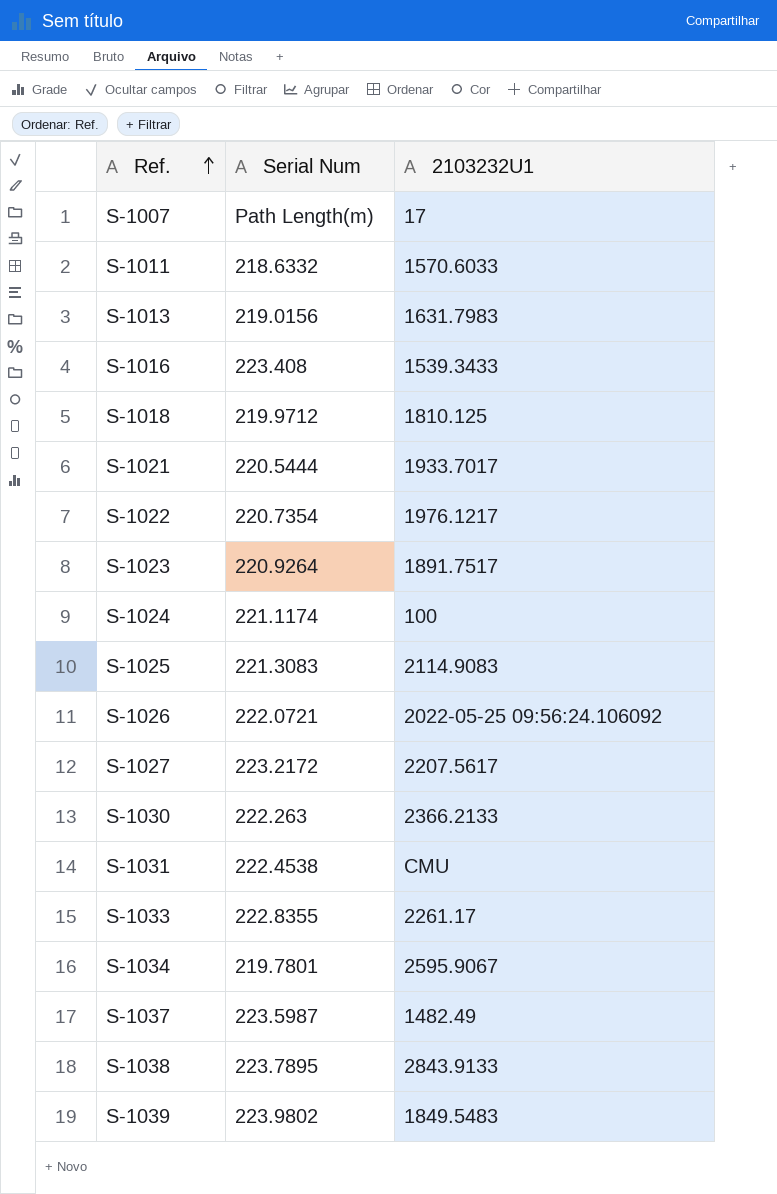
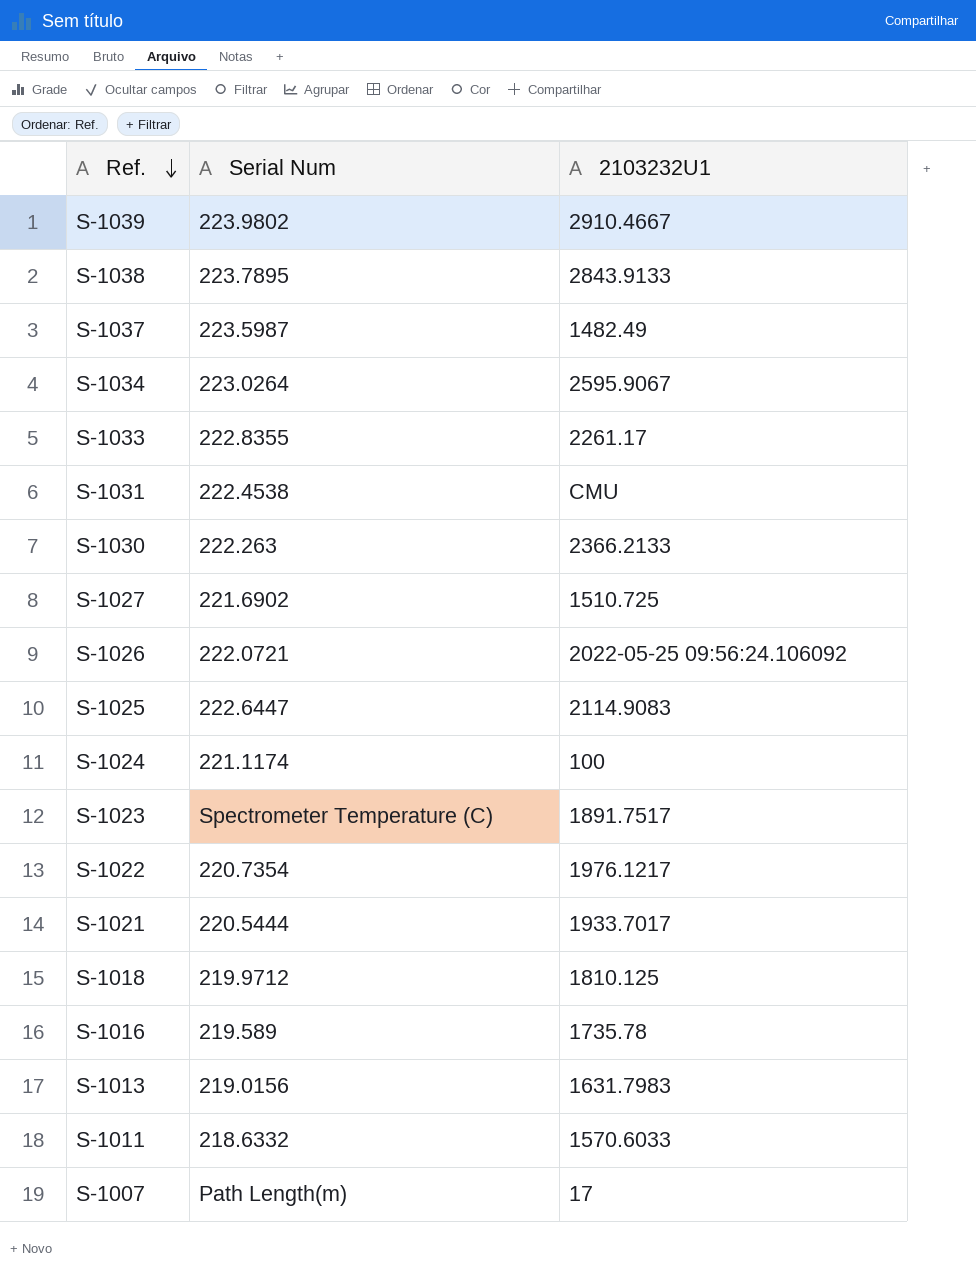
row order: Ref. ascending -> Ref. descending
S-1039 | 2103232U1: 1849.5483 -> 2910.4667
S-1034 | Serial Num: 219.7801 -> 223.0264
S-1027 | Serial Num: 223.2172 -> 221.6902
S-1027 | 2103232U1: 2207.5617 -> 1510.725
S-1025 | Serial Num: 221.3083 -> 222.6447
S-1023 | Serial Num: 220.9264 -> Spectrometer Temperature (C)
S-1016 | Serial Num: 223.408 -> 219.589
S-1016 | 2103232U1: 1539.3433 -> 1735.78

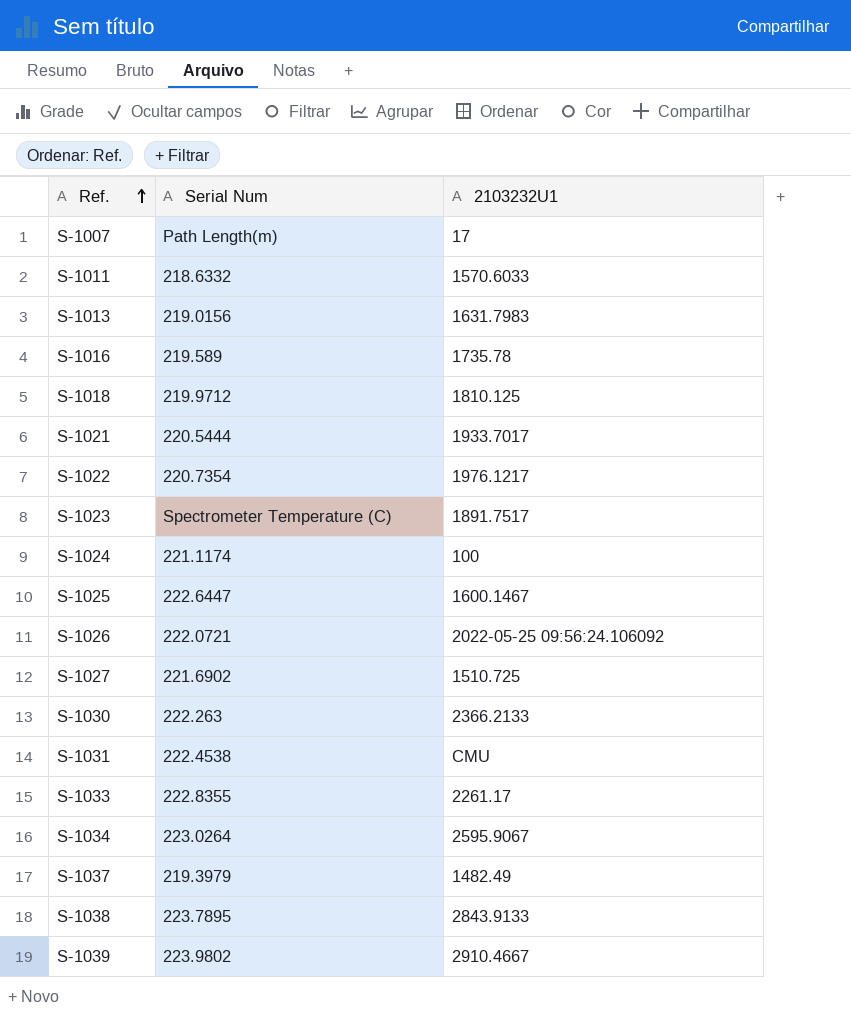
row order: Ref. descending -> Ref. ascending
S-1025 | 2103232U1: 2114.9083 -> 1600.1467
S-1037 | Serial Num: 223.5987 -> 219.3979

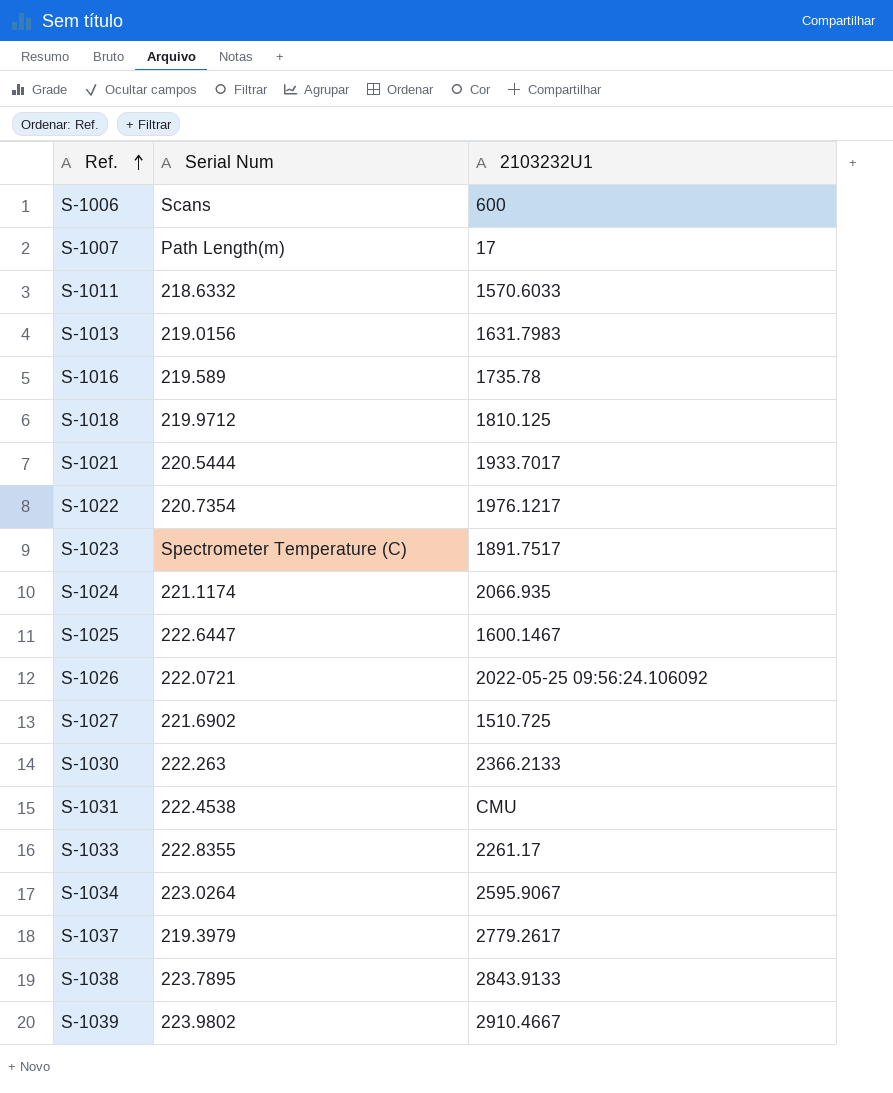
row S-1006: none -> Scans | 600
S-1024 | 2103232U1: 100 -> 2066.935
S-1037 | 2103232U1: 1482.49 -> 2779.2617

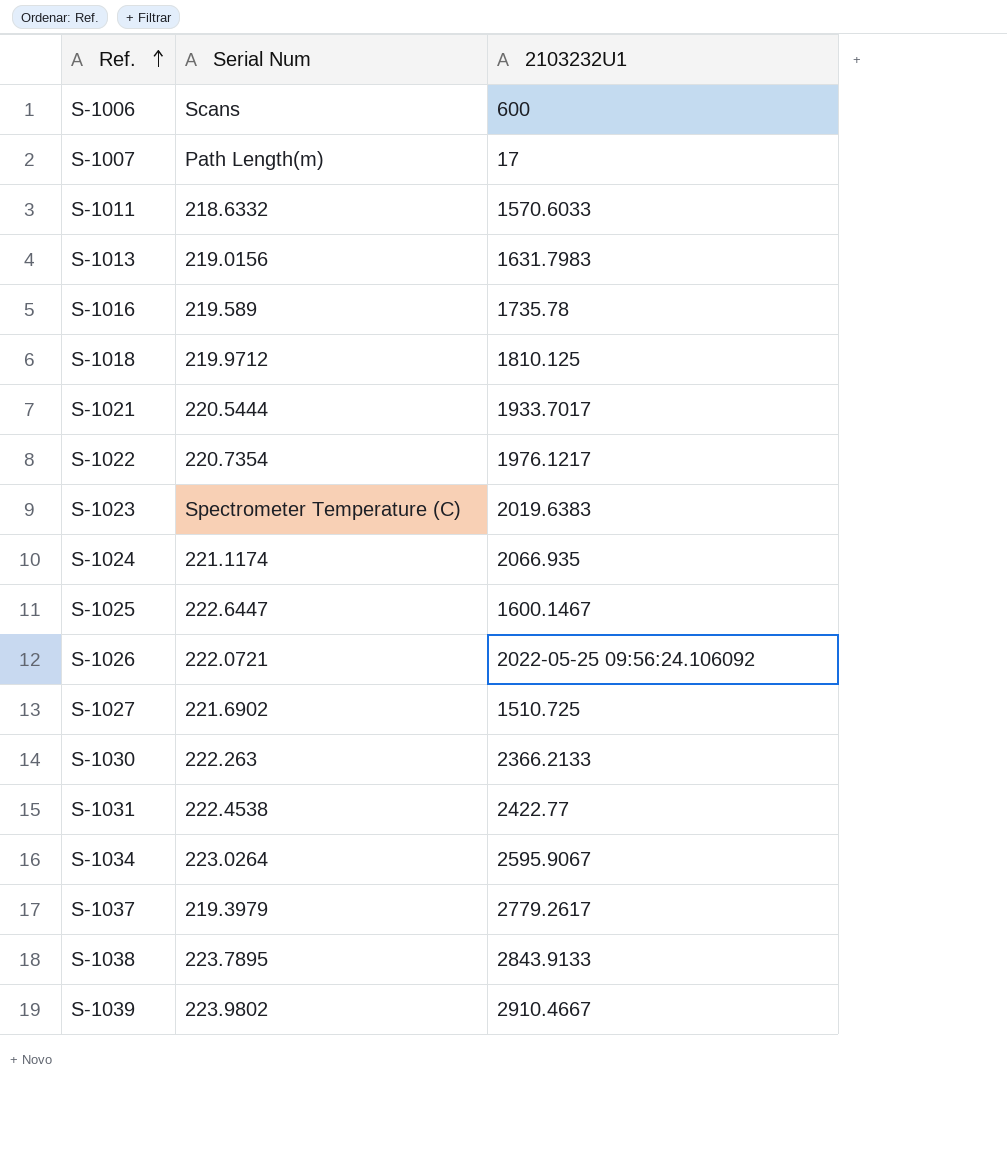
row S-1033: 222.8355 | 2261.17 -> none
S-1023 | 2103232U1: 1891.7517 -> 2019.6383
S-1031 | 2103232U1: CMU -> 2422.77

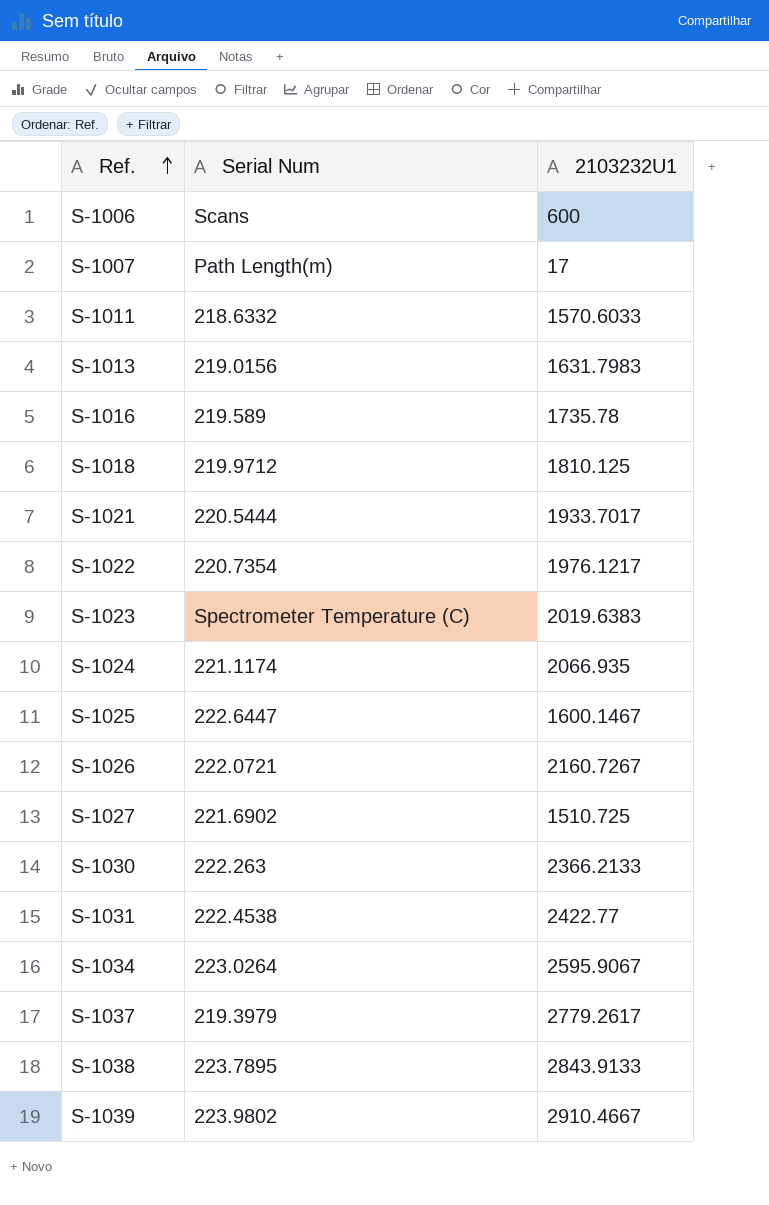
S-1026 | 2103232U1: 2022-05-25 09:56:24.106092 -> 2160.7267

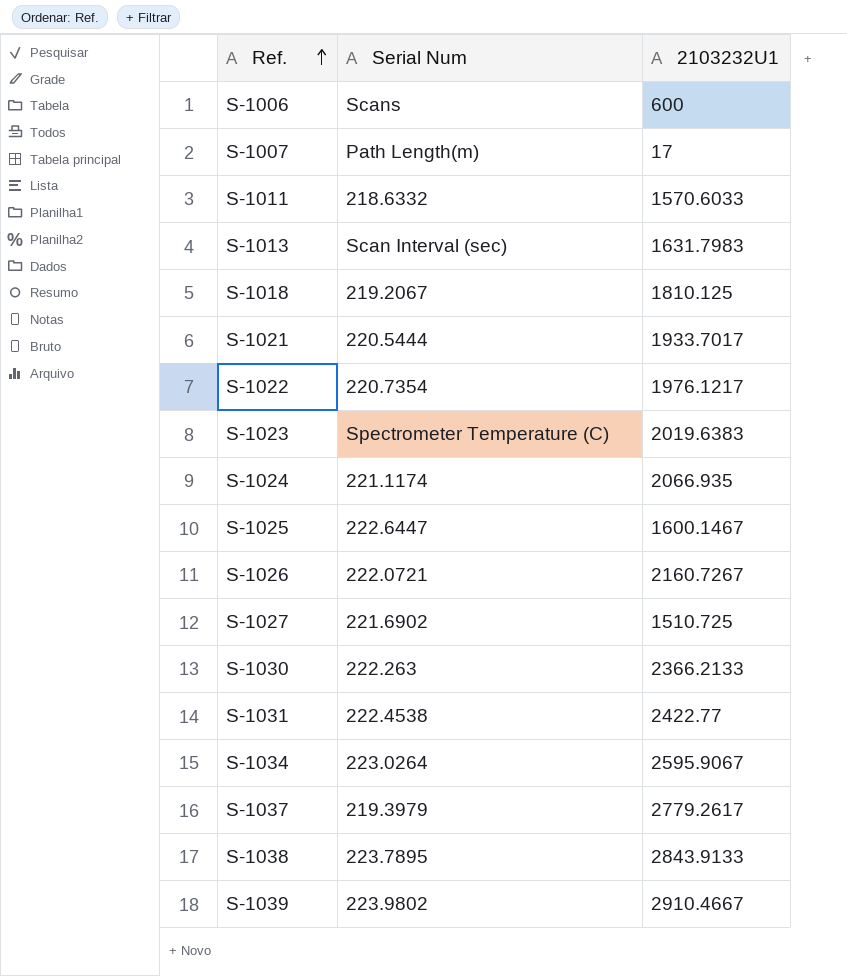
row S-1016: 219.589 | 1735.78 -> none
S-1013 | Serial Num: 219.0156 -> Scan Interval (sec)
S-1018 | Serial Num: 219.9712 -> 219.2067

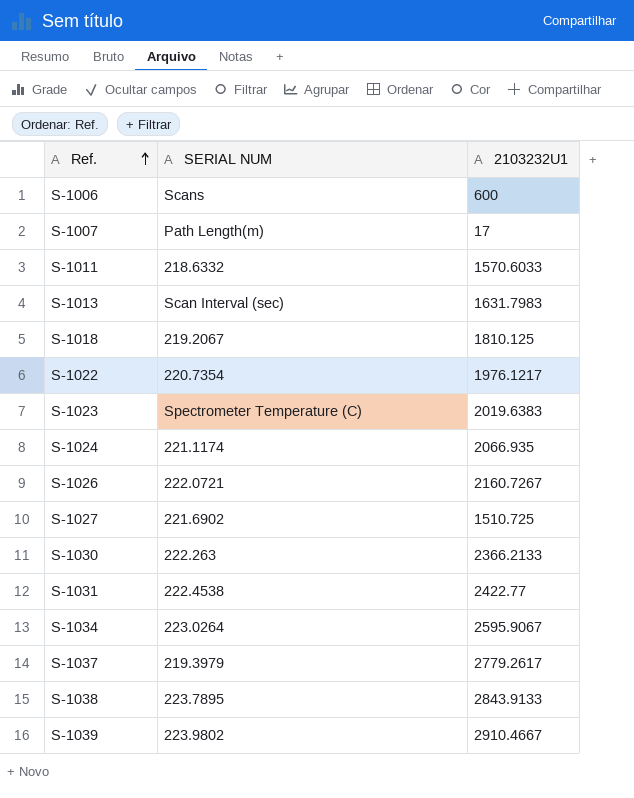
column name: Serial Num -> SERIAL NUM
row S-1021: 220.5444 | 1933.7017 -> none
row S-1025: 222.6447 | 1600.1467 -> none

